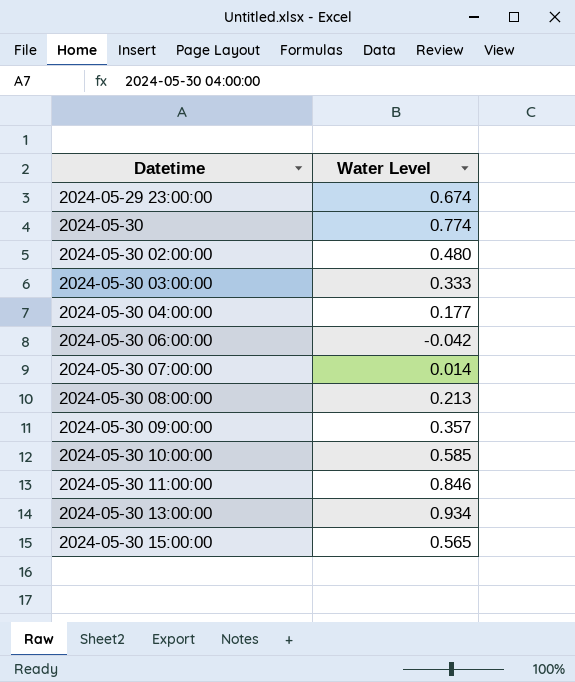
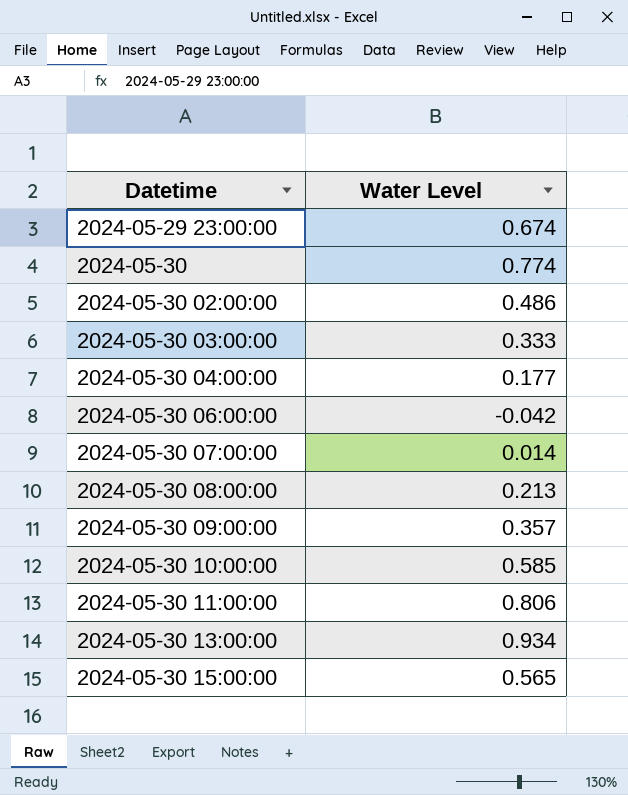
2024-05-30 02:00:00 | Water Level: 0.480 -> 0.486
2024-05-30 11:00:00 | Water Level: 0.846 -> 0.806

